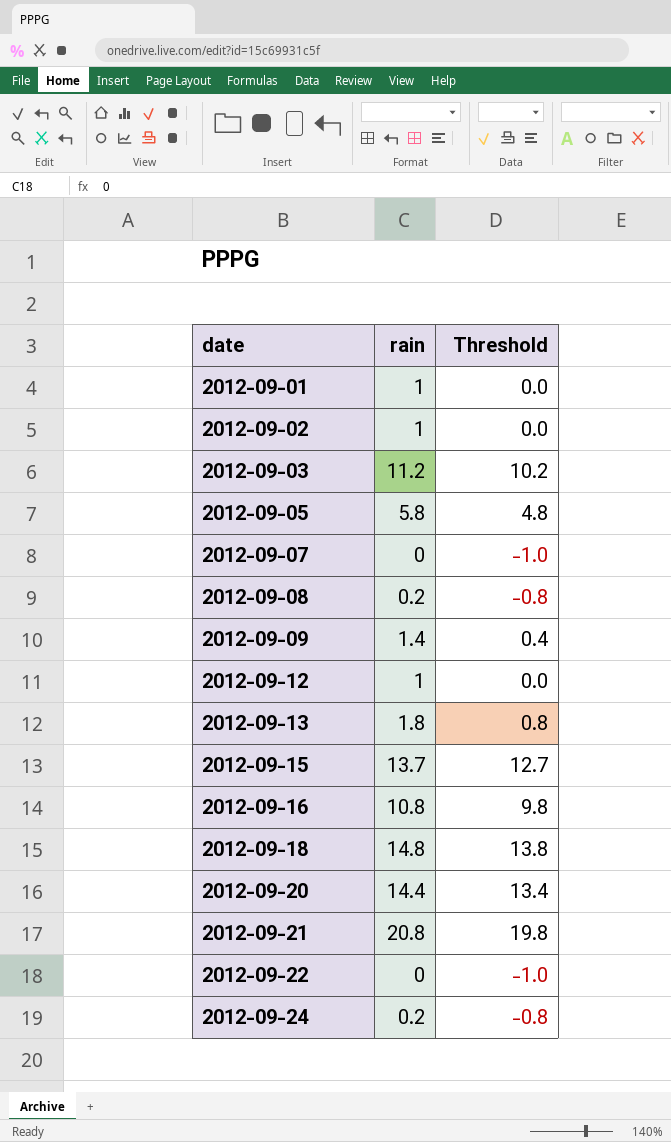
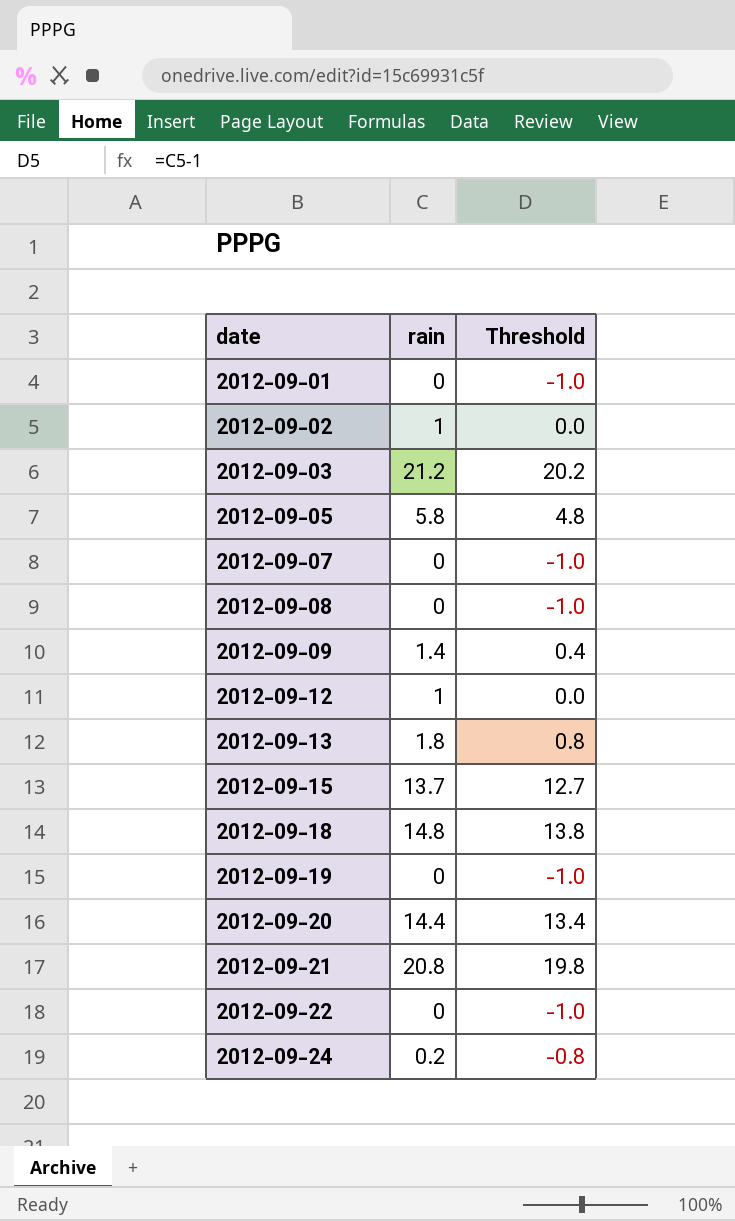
row 2012-09-16: 10.8 | 9.8 -> none
2012-09-01 | rain: 1 -> 0
2012-09-01 | Threshold: 0.0 -> -1.0
2012-09-03 | rain: 11.2 -> 21.2
2012-09-03 | Threshold: 10.2 -> 20.2
2012-09-08 | rain: 0.2 -> 0
2012-09-08 | Threshold: -0.8 -> -1.0
row 2012-09-19: none -> 0 | -1.0

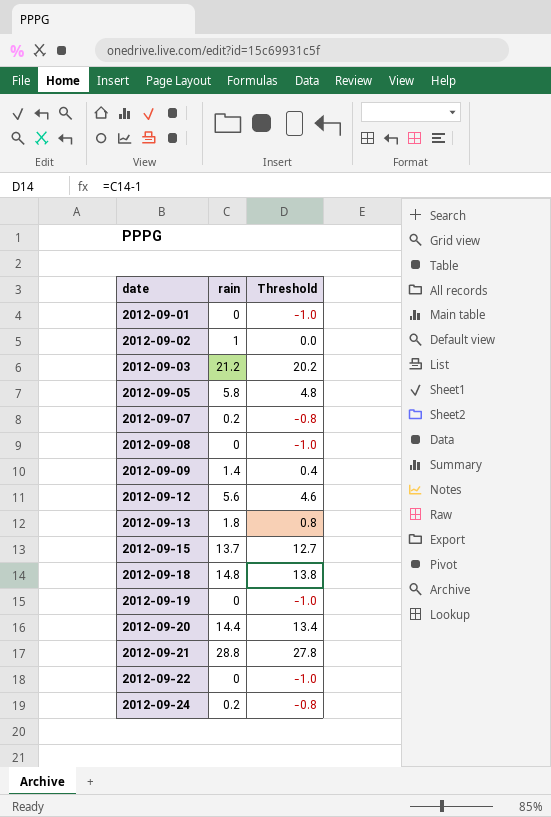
2012-09-07 | rain: 0 -> 0.2
2012-09-07 | Threshold: -1.0 -> -0.8
2012-09-12 | rain: 1 -> 5.6
2012-09-12 | Threshold: 0.0 -> 4.6
2012-09-21 | rain: 20.8 -> 28.8
2012-09-21 | Threshold: 19.8 -> 27.8

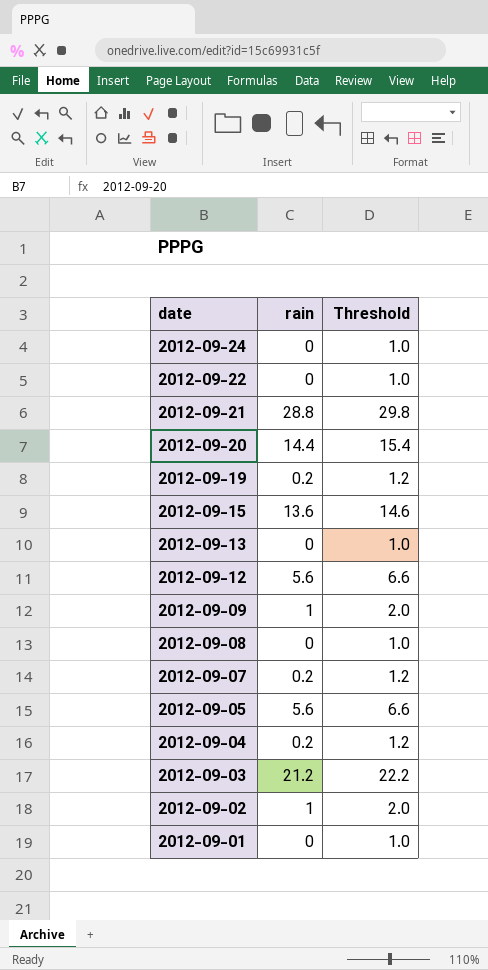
row order: date ascending -> date descending
column Threshold | formula: [rain] - 1 -> [rain] + 1
row 2012-09-18: 14.8 | 13.8 -> none
2012-09-24 | rain: 0.2 -> 0
2012-09-19 | rain: 0 -> 0.2
2012-09-15 | rain: 13.7 -> 13.6
2012-09-13 | rain: 1.8 -> 0
2012-09-09 | rain: 1.4 -> 1
2012-09-05 | rain: 5.8 -> 5.6
row 2012-09-04: none -> 0.2 | 1.2

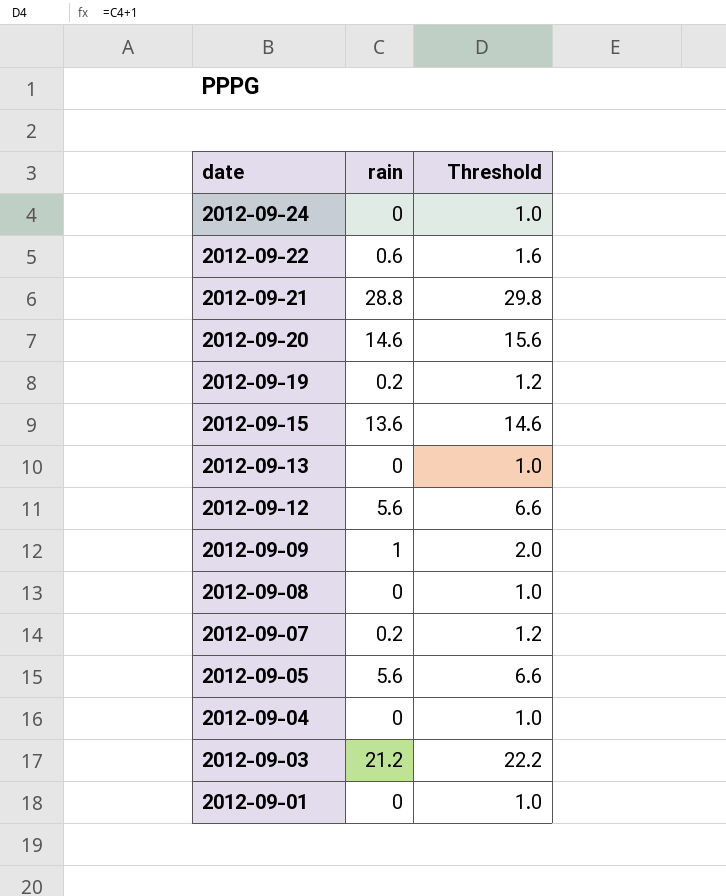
row 2012-09-02: 1 | 2.0 -> none
2012-09-22 | rain: 0 -> 0.6
2012-09-22 | Threshold: 1.0 -> 1.6
2012-09-20 | rain: 14.4 -> 14.6
2012-09-20 | Threshold: 15.4 -> 15.6
2012-09-04 | rain: 0.2 -> 0
2012-09-04 | Threshold: 1.2 -> 1.0

